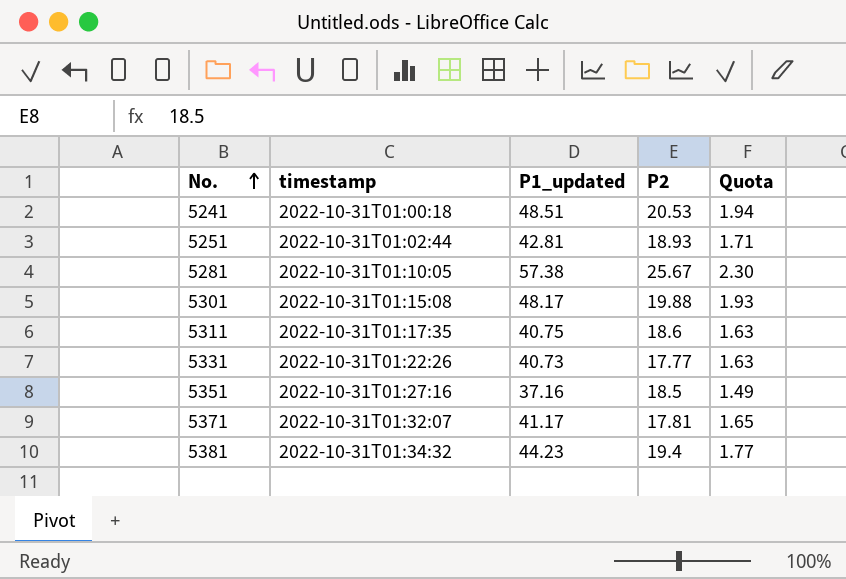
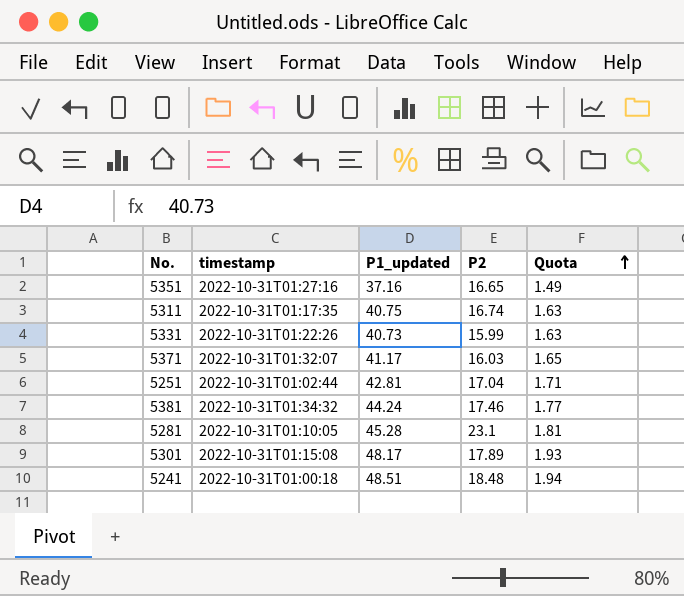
row order: No. ascending -> Quota ascending
5351 | P2: 18.5 -> 16.65
5311 | P2: 18.6 -> 16.74
5331 | P2: 17.77 -> 15.99
5371 | P2: 17.81 -> 16.03
5251 | P2: 18.93 -> 17.04
5381 | P1_updated: 44.23 -> 44.24
5381 | P2: 19.4 -> 17.46
5281 | P1_updated: 57.38 -> 45.28
5281 | P2: 25.67 -> 23.1
5281 | Quota: 2.30 -> 1.81
5301 | P2: 19.88 -> 17.89
5241 | P2: 20.53 -> 18.48

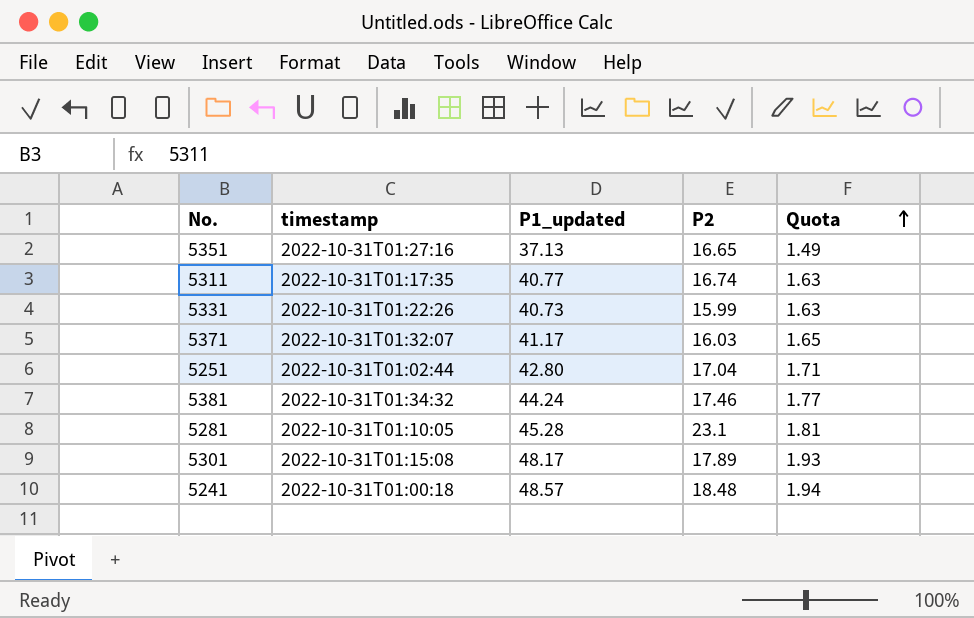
5351 | P1_updated: 37.16 -> 37.13
5311 | P1_updated: 40.75 -> 40.77
5251 | P1_updated: 42.81 -> 42.80
5241 | P1_updated: 48.51 -> 48.57

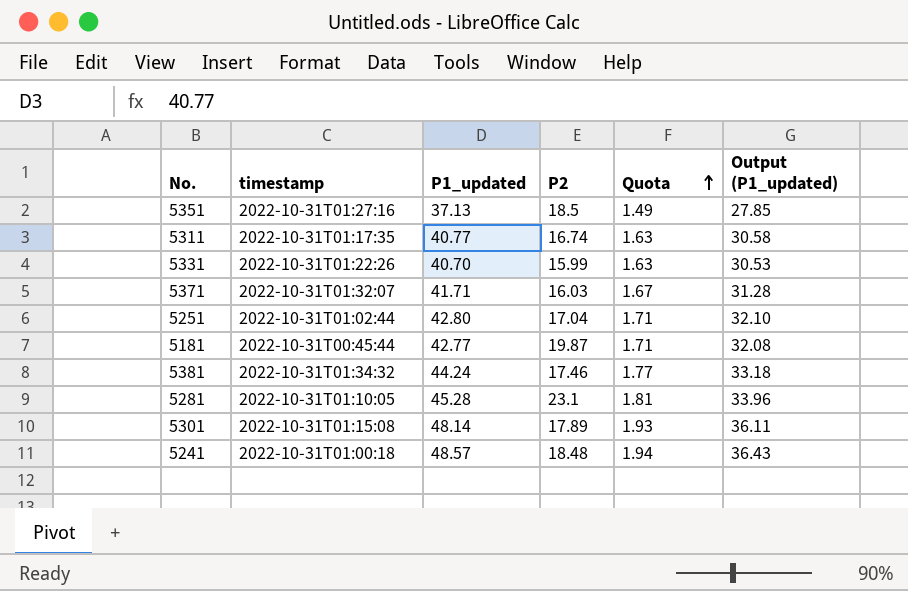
column Output (P1_updated) | formula: none -> [P1_updated] * 0.75
5351 | P2: 16.65 -> 18.5
5331 | P1_updated: 40.73 -> 40.70
5371 | P1_updated: 41.17 -> 41.71
5371 | Quota: 1.65 -> 1.67
row 5181: none -> 2022-10-31T00:45:44 | 42.77 | 19.87 | 1.71 | 32.08
5301 | P1_updated: 48.17 -> 48.14

